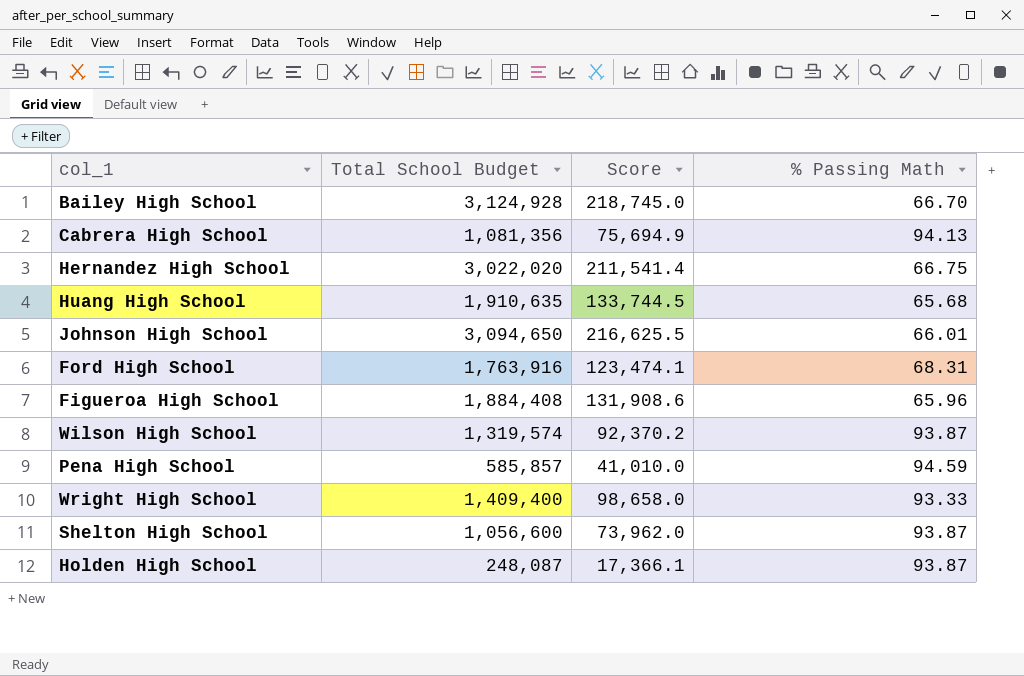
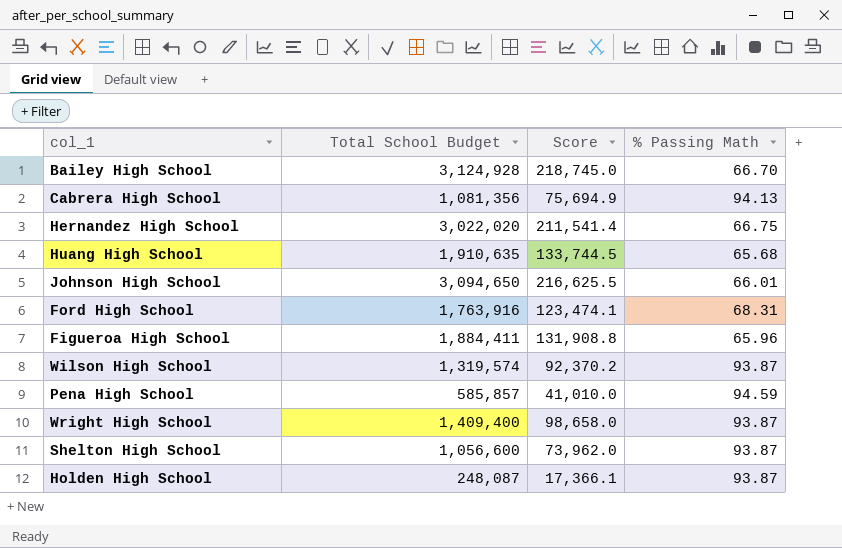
Figueroa High School | Total School Budget: 1,884,408 -> 1,884,411
Figueroa High School | Score: 131,908.6 -> 131,908.8
Wright High School | % Passing Math: 93.33 -> 93.87

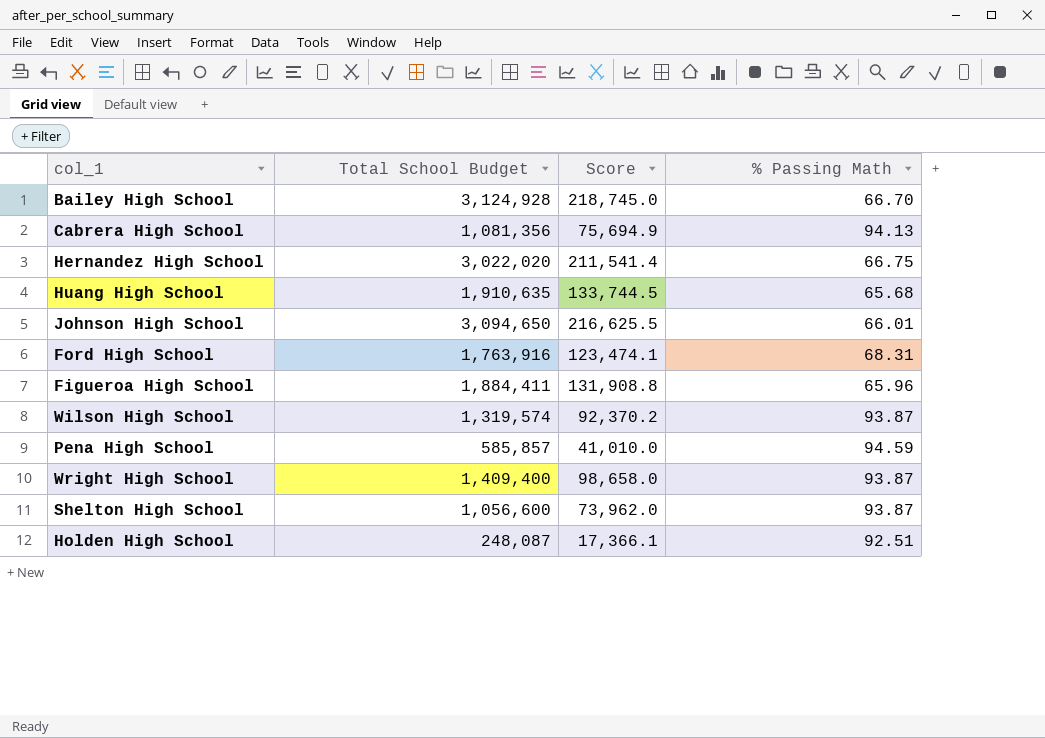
Holden High School | % Passing Math: 93.87 -> 92.51

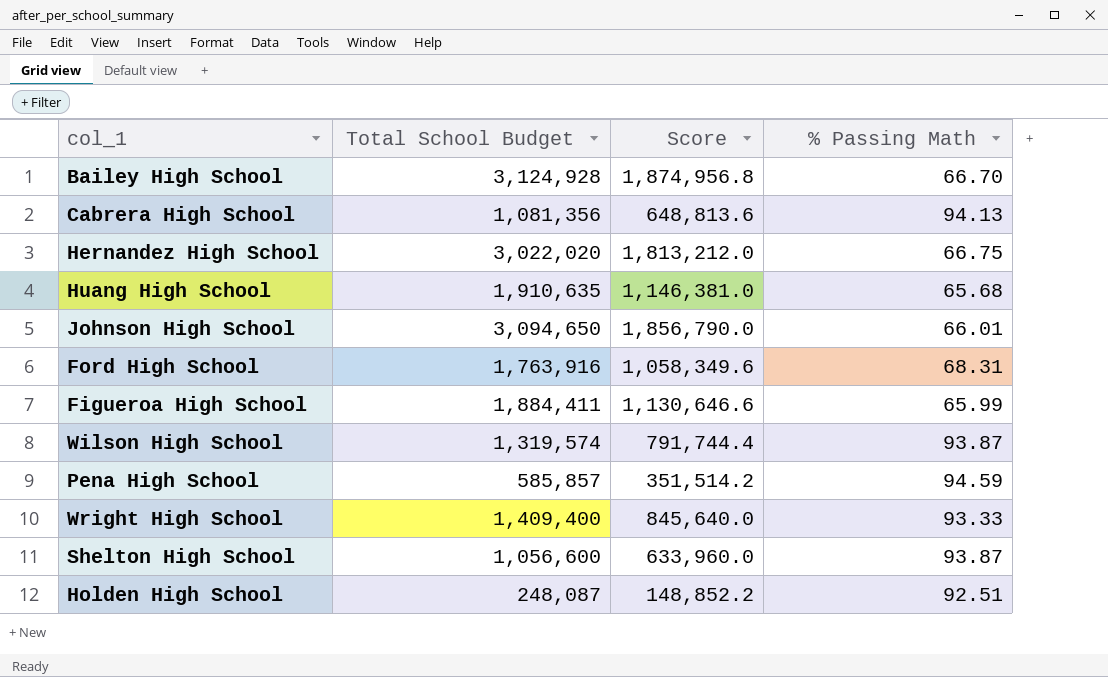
column Score | formula: [Total School Budget] * 0.07 -> [Total School Budget] * 0.6
Figueroa High School | % Passing Math: 65.96 -> 65.99
Wright High School | % Passing Math: 93.87 -> 93.33

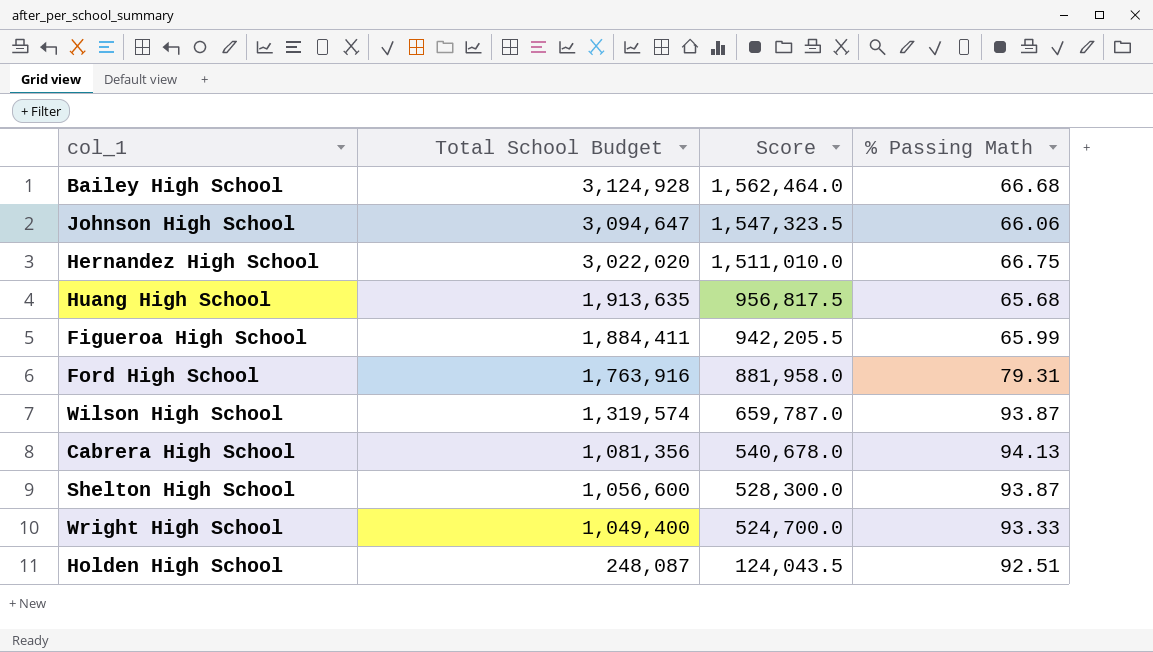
row order: none -> Total School Budget descending
column Score | formula: [Total School Budget] * 0.6 -> [Total School Budget] * 0.5
row Pena High School: 585,857 | 351,514.2 | 94.59 -> none
Bailey High School | % Passing Math: 66.70 -> 66.68
Johnson High School | Total School Budget: 3,094,650 -> 3,094,647
Johnson High School | % Passing Math: 66.01 -> 66.06
Huang High School | Total School Budget: 1,910,635 -> 1,913,635
Ford High School | % Passing Math: 68.31 -> 79.31
Wright High School | Total School Budget: 1,409,400 -> 1,049,400

